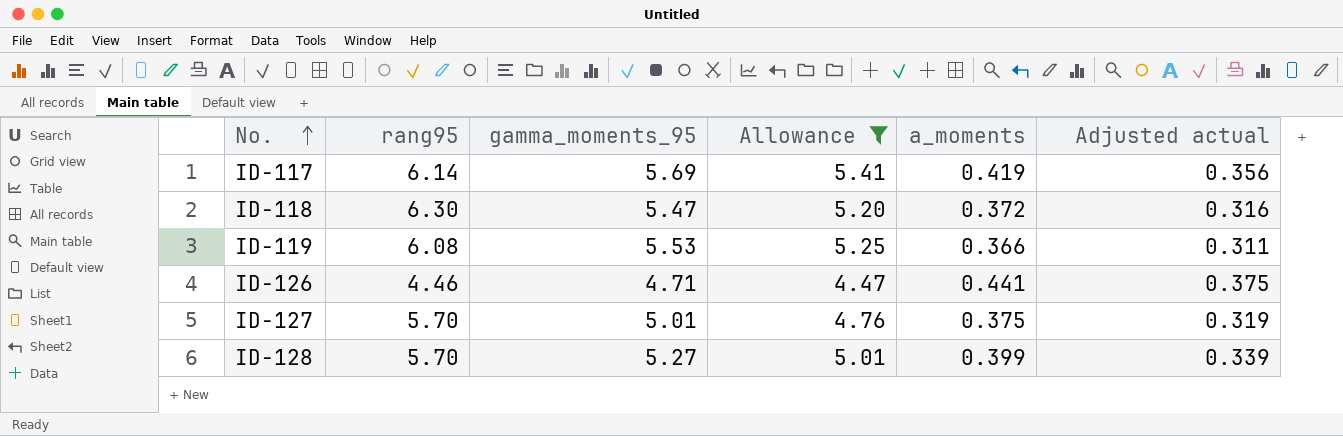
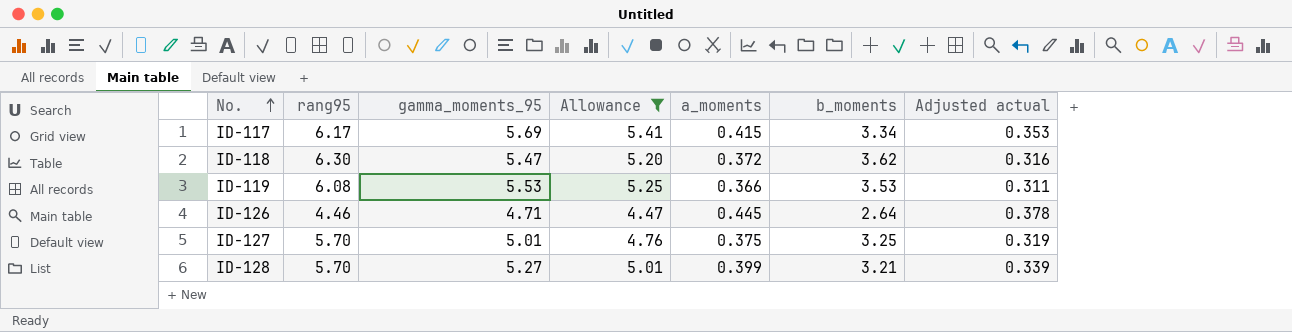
column b_moments | position: none -> 6
ID-117 | rang95: 6.14 -> 6.17
ID-117 | a_moments: 0.419 -> 0.415
ID-117 | Adjusted actual: 0.356 -> 0.353
ID-126 | a_moments: 0.441 -> 0.445
ID-126 | Adjusted actual: 0.375 -> 0.378

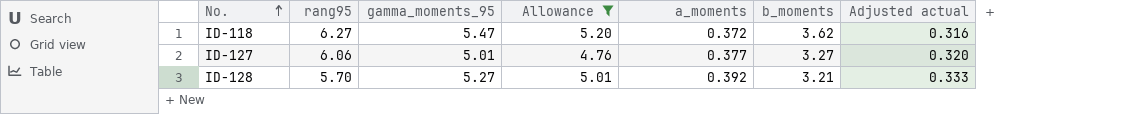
row ID-117: 6.17 | 5.69 | 5.41 | 0.415 | 3.34 | 0.353 -> none
row ID-119: 6.08 | 5.53 | 5.25 | 0.366 | 3.53 | 0.311 -> none
row ID-126: 4.46 | 4.71 | 4.47 | 0.445 | 2.64 | 0.378 -> none
ID-118 | rang95: 6.30 -> 6.27
ID-127 | rang95: 5.70 -> 6.06
ID-127 | a_moments: 0.375 -> 0.377
ID-127 | b_moments: 3.25 -> 3.27
ID-127 | Adjusted actual: 0.319 -> 0.320
ID-128 | a_moments: 0.399 -> 0.392
ID-128 | Adjusted actual: 0.339 -> 0.333

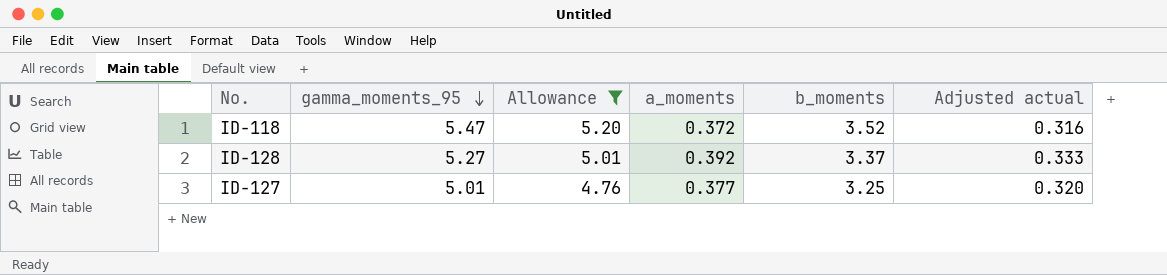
row order: No. ascending -> gamma_moments_95 descending
column rang95 | position: 2 -> none
ID-118 | b_moments: 3.62 -> 3.52
ID-128 | b_moments: 3.21 -> 3.37
ID-127 | b_moments: 3.27 -> 3.25

